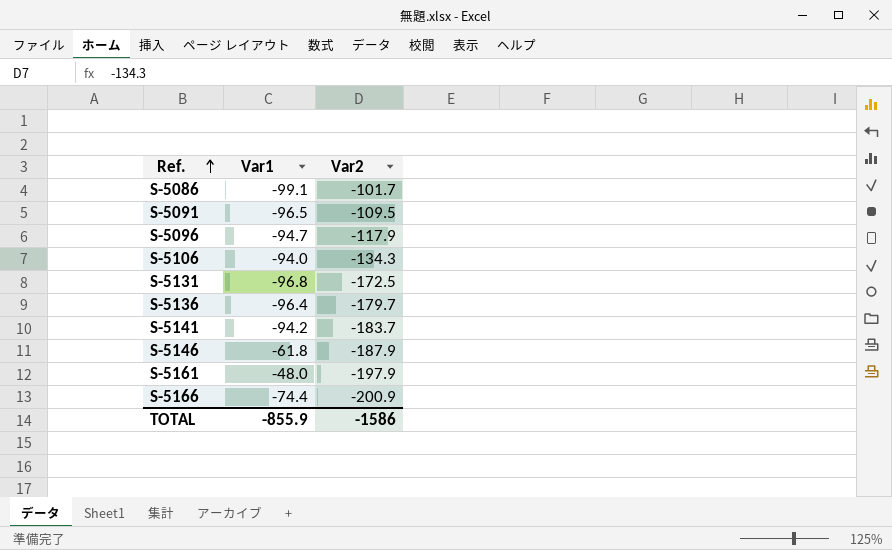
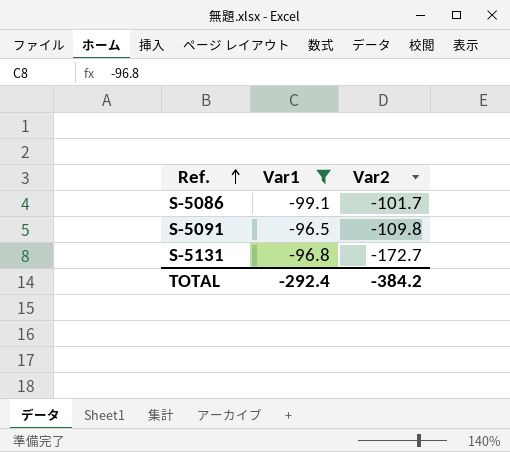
filter: none -> Var1 <= -96.5
S-5091 | Var2: -109.5 -> -109.8
S-5131 | Var2: -172.5 -> -172.7
TOTAL | Var1: -855.9 -> -292.4
TOTAL | Var2: -1586 -> -384.2

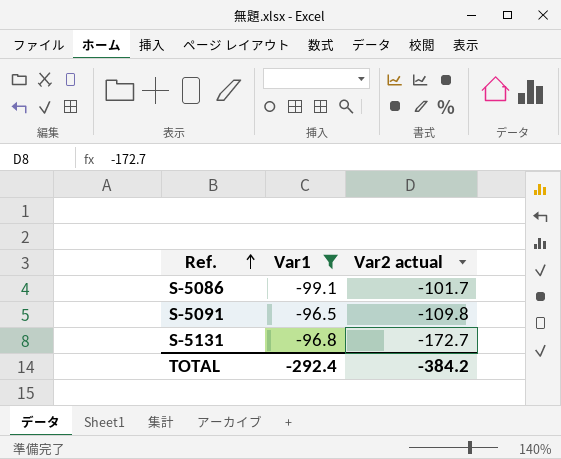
column name: Var2 -> Var2 actual

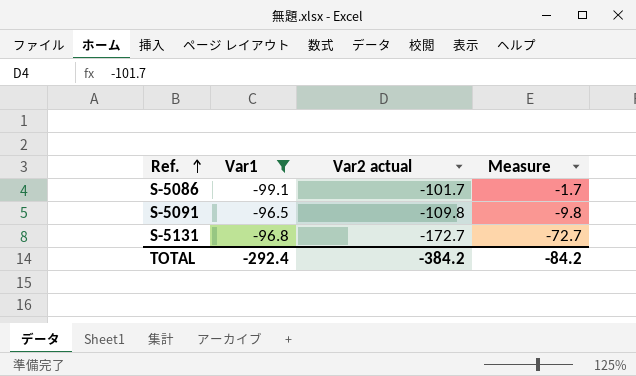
column Measure | formula: none -> [Var2 actual] + 100

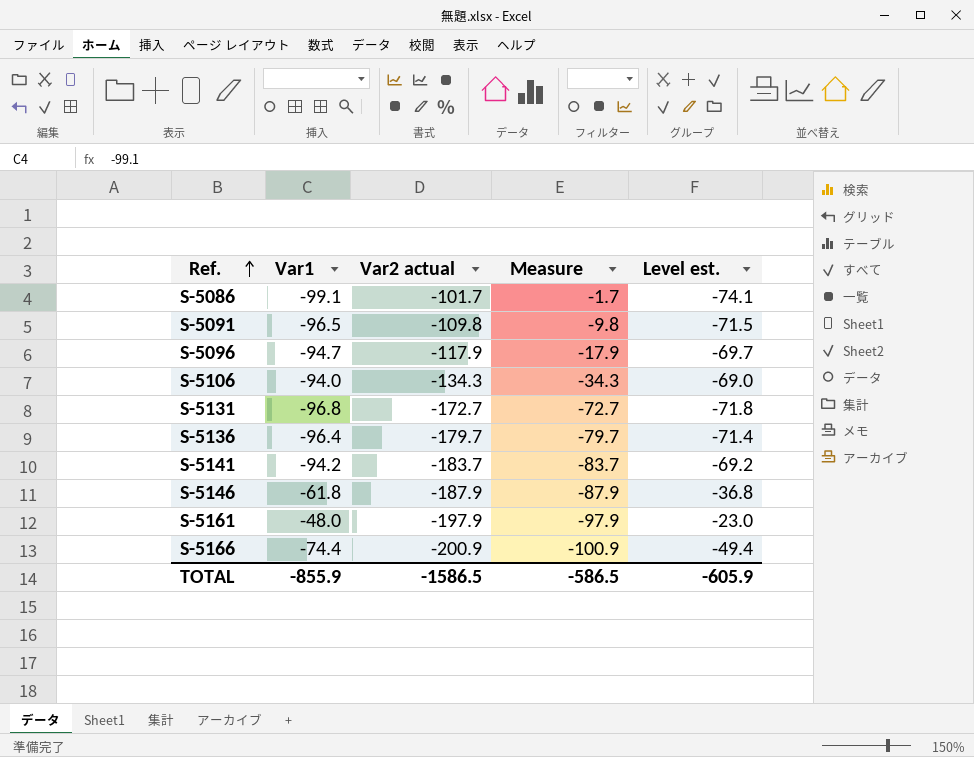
filter: Var1 <= -96.5 -> none
column Level est. | formula: none -> [Var1] + 25
TOTAL | Var1: -292.4 -> -855.9
TOTAL | Var2 actual: -384.2 -> -1586.5
TOTAL | Measure: -84.2 -> -586.5

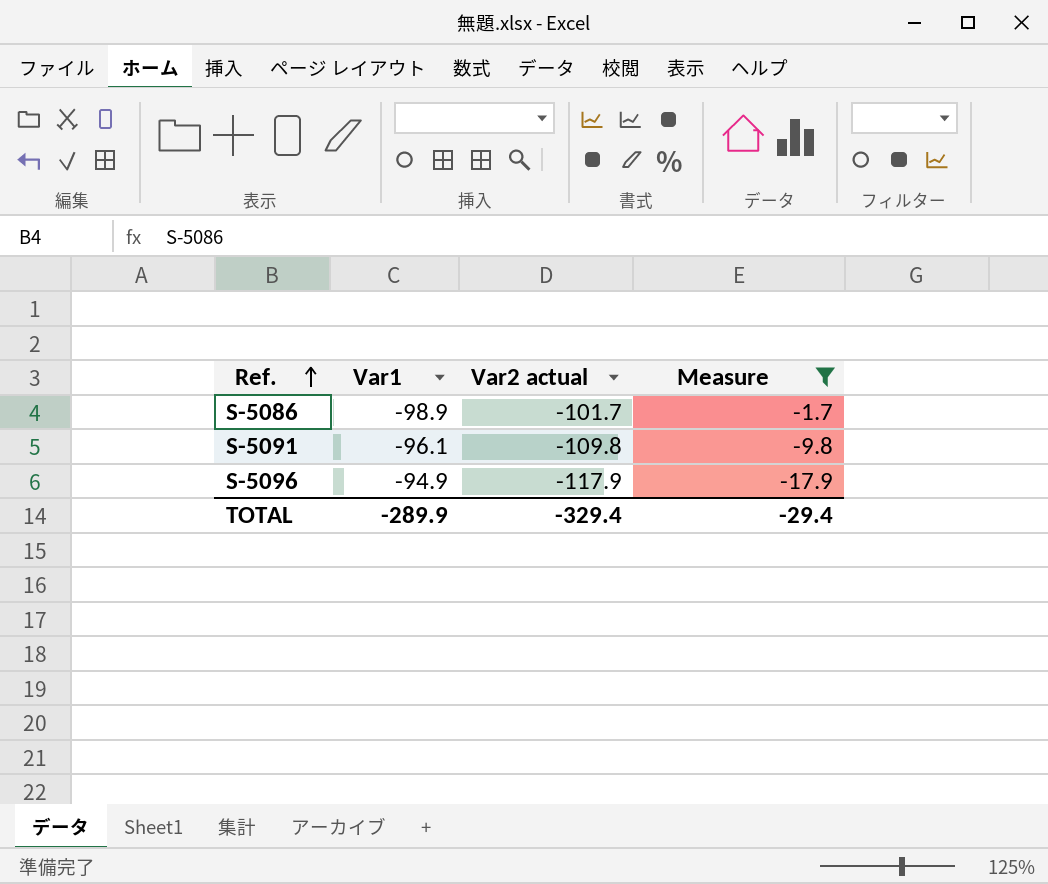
filter: none -> Measure >= -17.9
column Level est. | formula: [Var1] + 25 -> none
S-5086 | Var1: -99.1 -> -98.9
S-5091 | Var1: -96.5 -> -96.1
S-5096 | Var1: -94.7 -> -94.9
TOTAL | Var1: -855.9 -> -289.9
TOTAL | Var2 actual: -1586.5 -> -329.4
TOTAL | Measure: -586.5 -> -29.4

